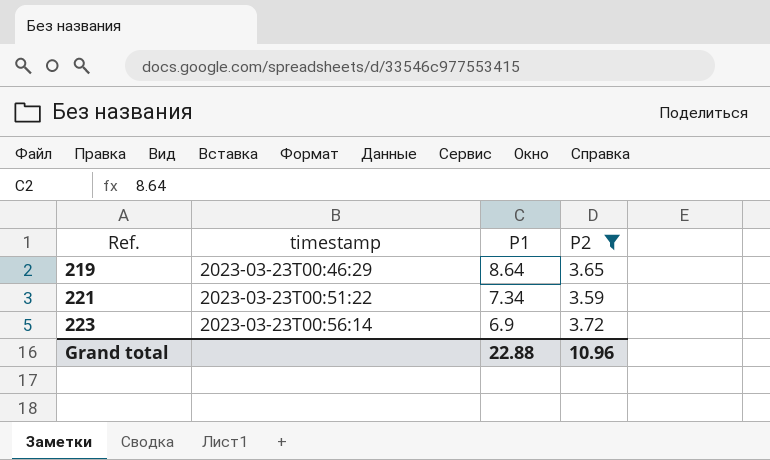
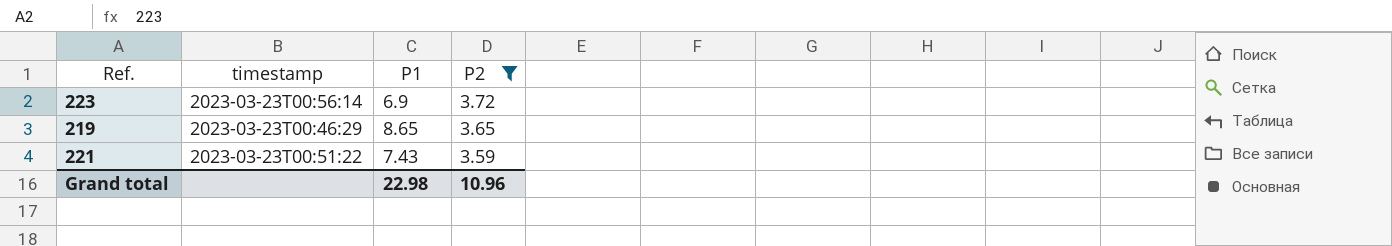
row order: Ref. ascending -> P2 descending
219 | P1: 8.64 -> 8.65
221 | P1: 7.34 -> 7.43
Grand total | P1: 22.88 -> 22.98

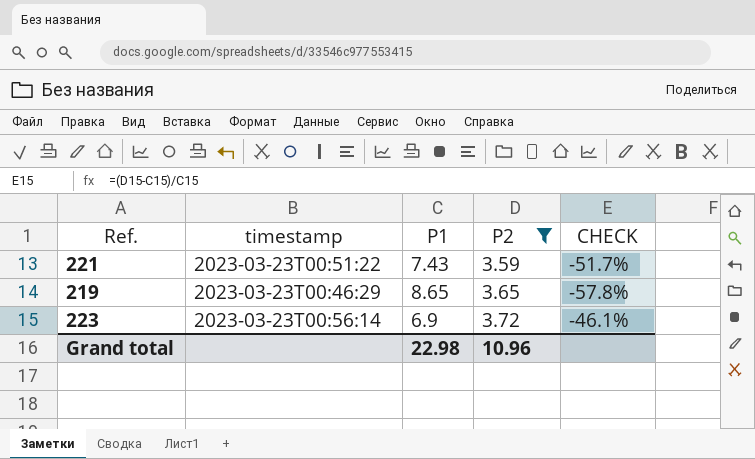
row order: P2 descending -> P2 ascending
column CHECK | formula: none -> ([P2] - [P1]) / [P1]

